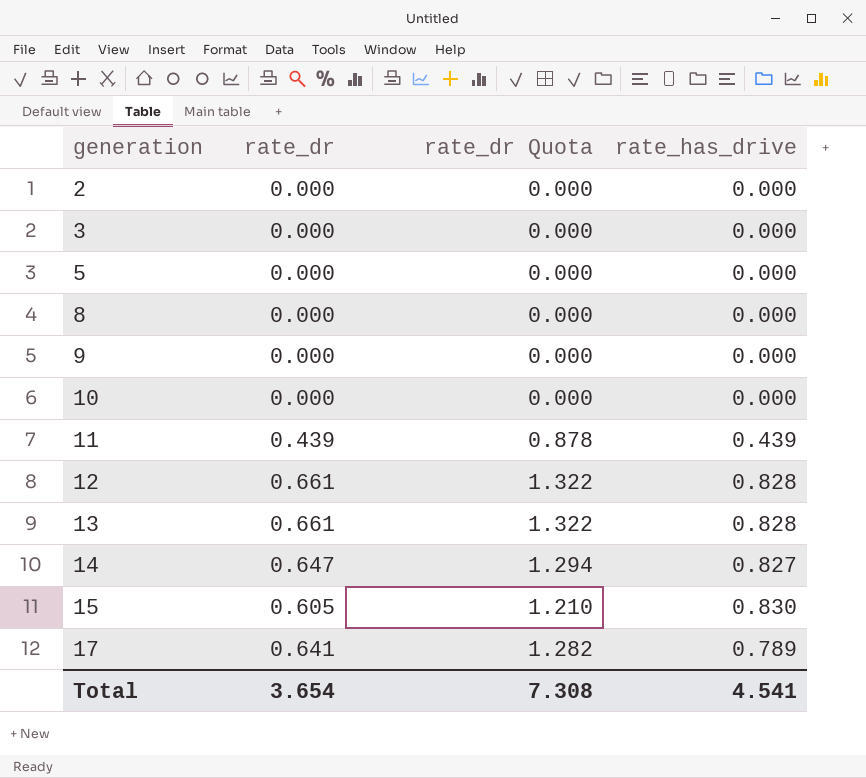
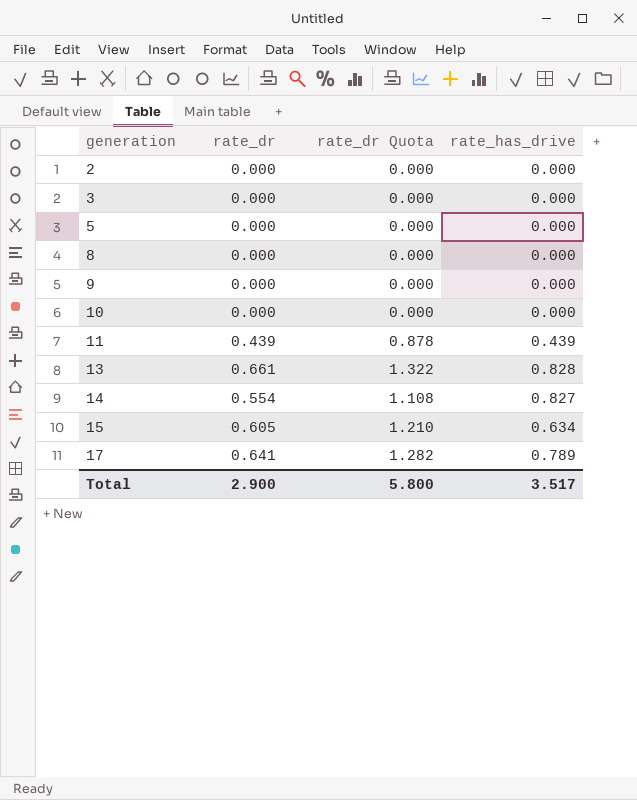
row 12: 0.661 | 1.322 | 0.828 -> none
14 | rate_dr: 0.647 -> 0.554
14 | rate_dr Quota: 1.294 -> 1.108
15 | rate_has_drive: 0.830 -> 0.634
Total | rate_dr: 3.654 -> 2.900
Total | rate_dr Quota: 7.308 -> 5.800
Total | rate_has_drive: 4.541 -> 3.517

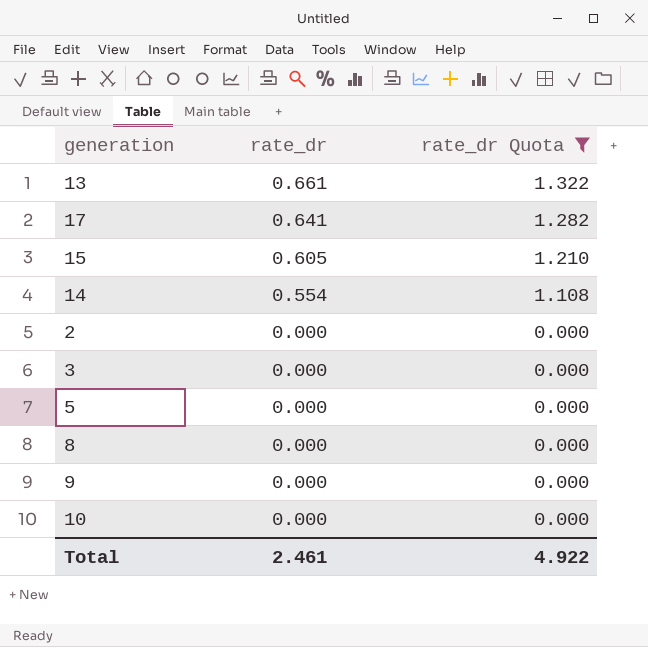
filter: none -> rate_dr Quota != 0.878
row order: generation ascending -> rate_dr descending
column rate_has_drive | position: 4 -> none
Total | rate_dr: 2.900 -> 2.461
Total | rate_dr Quota: 5.800 -> 4.922

